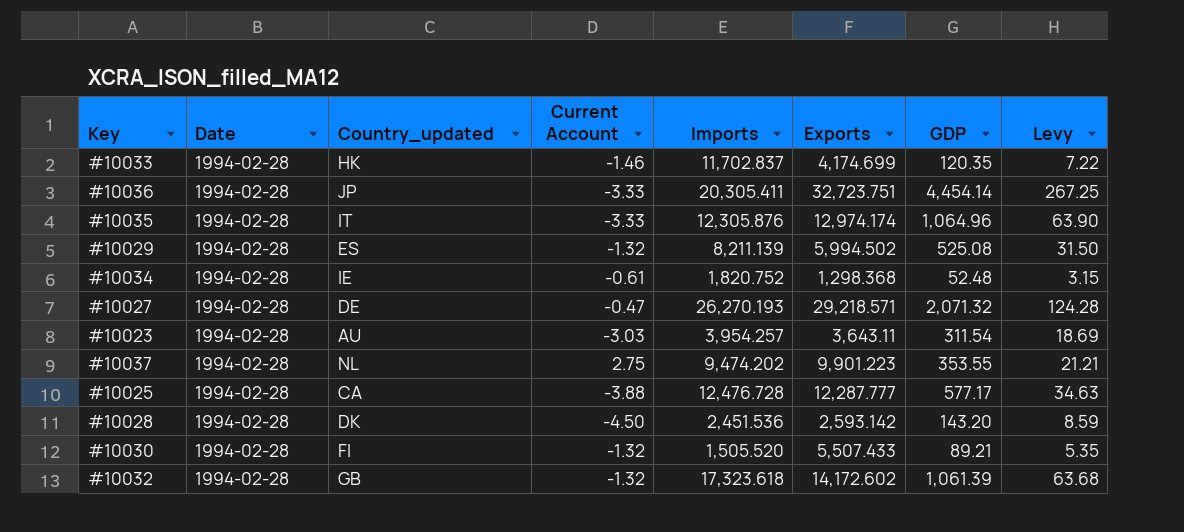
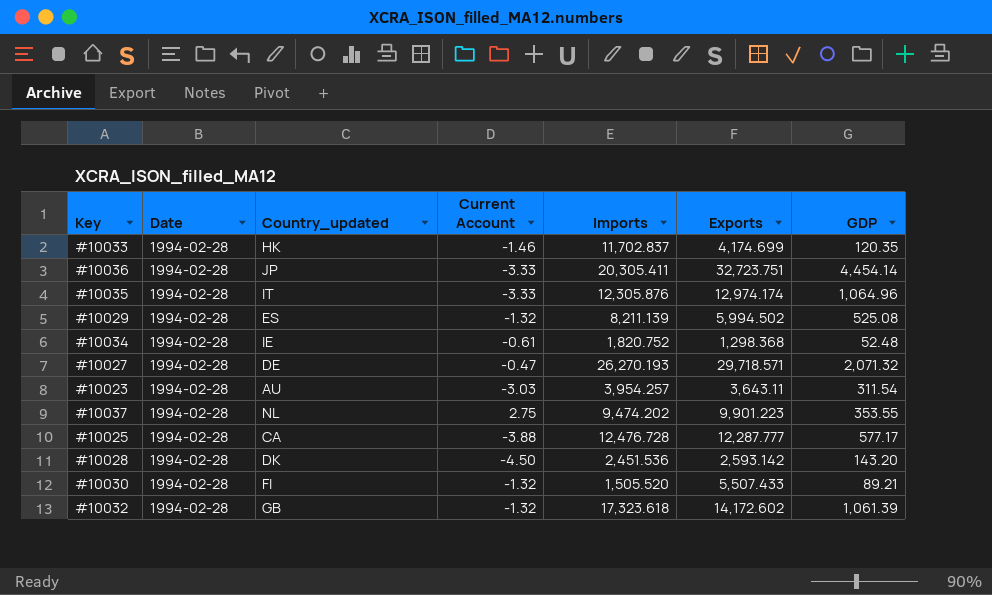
column Levy | formula: [GDP] * 0.06 -> none
#10027 | Exports: 29,218.571 -> 29,718.571

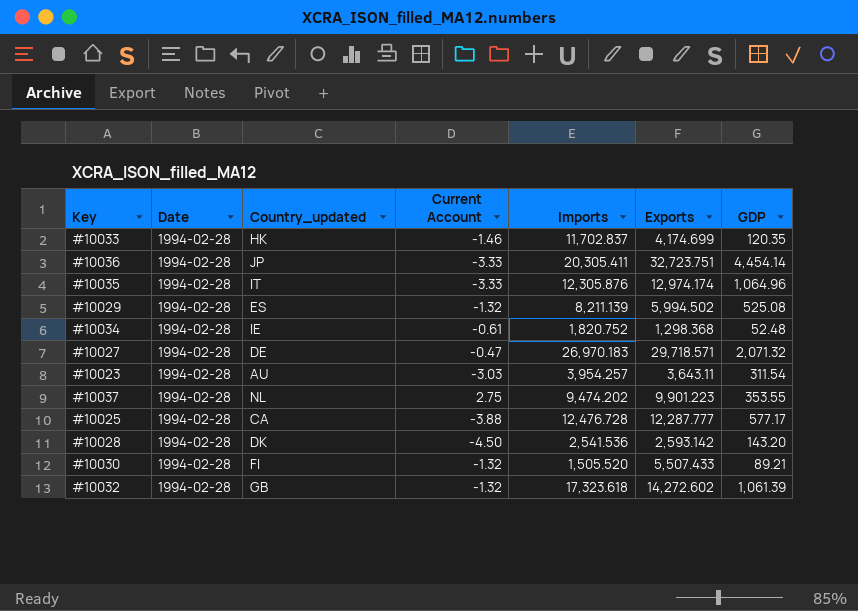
#10027 | Imports: 26,270.193 -> 26,970.183
#10028 | Imports: 2,451.536 -> 2,541.536
#10032 | Exports: 14,172.602 -> 14,272.602

